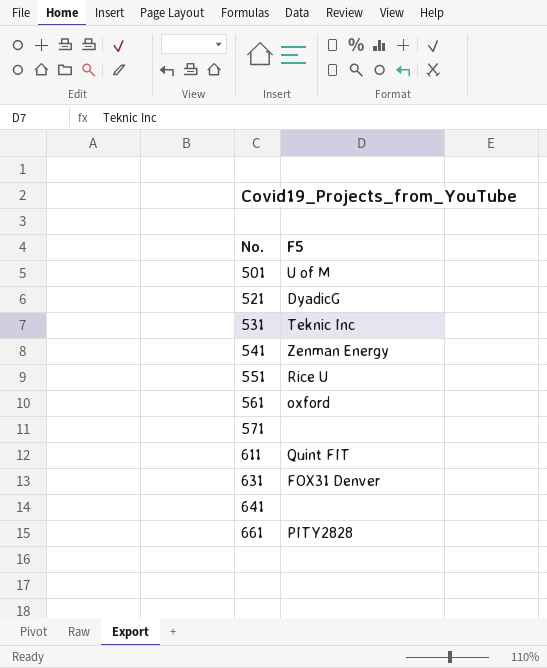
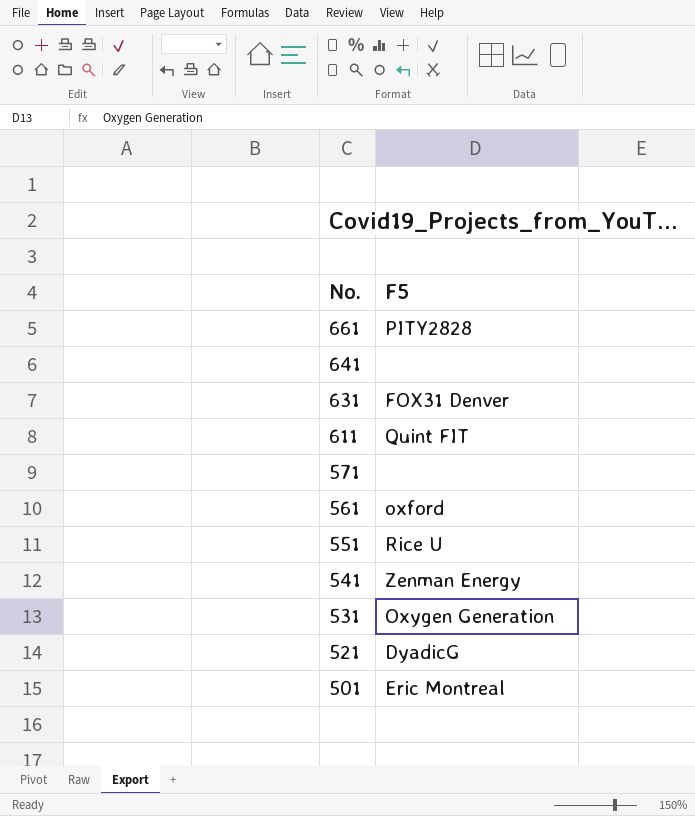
row order: No. ascending -> No. descending
531 | F5: Teknic Inc -> Oxygen Generation
501 | F5: U of M -> Eric Montreal

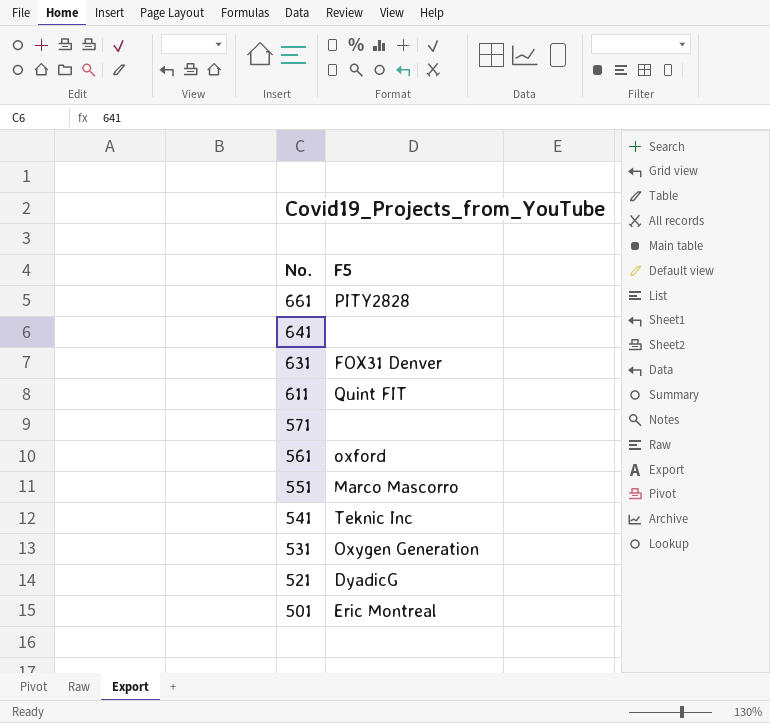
551 | F5: Rice U -> Marco Mascorro
541 | F5: Zenman Energy -> Teknic Inc

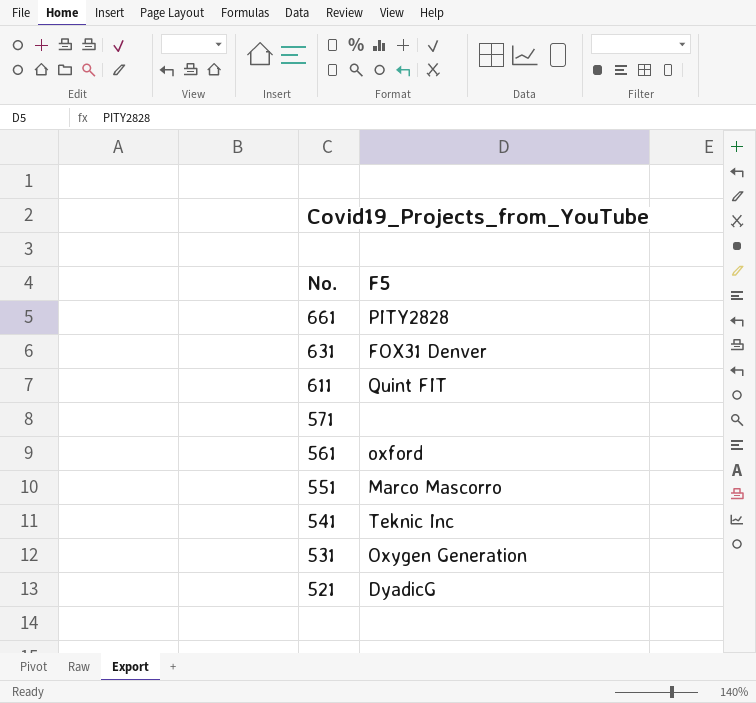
row 641: none -> none
row 501: Eric Montreal -> none

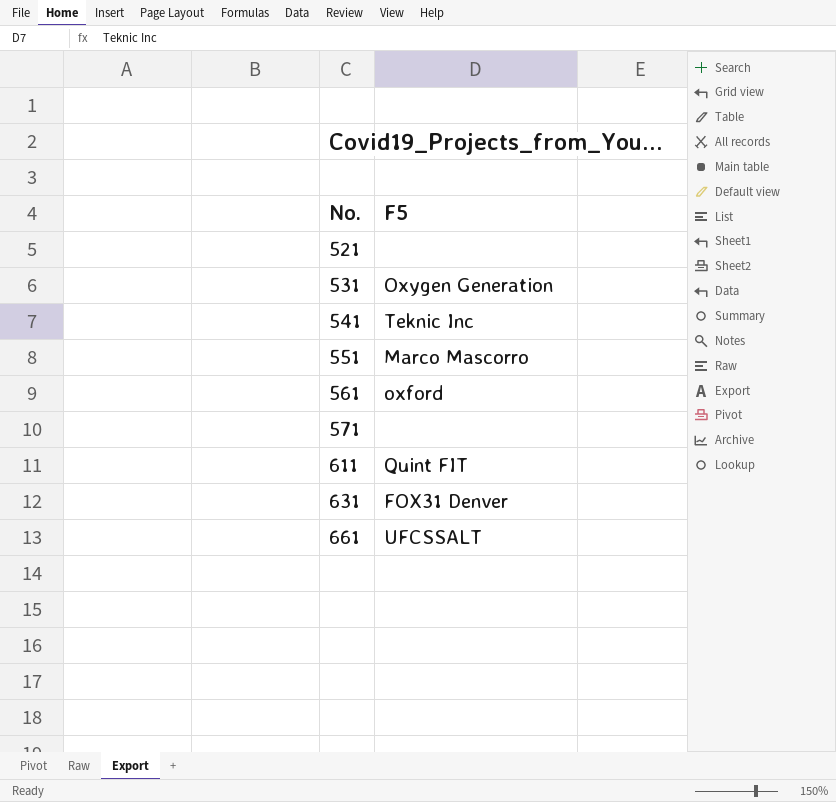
row order: No. descending -> No. ascending
521 | F5: DyadicG -> none
661 | F5: PITY2828 -> UFCSSALT

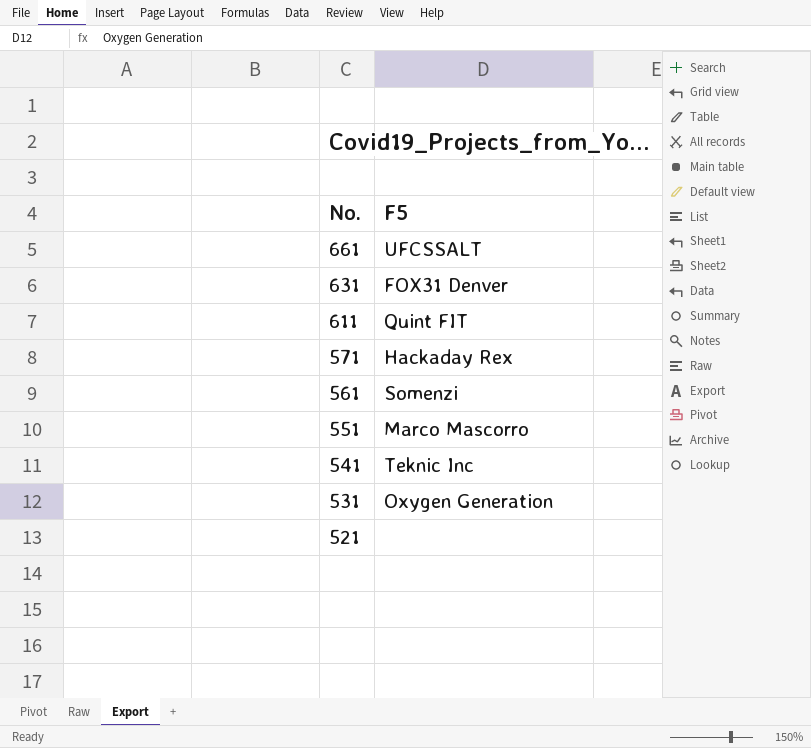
row order: No. ascending -> No. descending
571 | F5: none -> Hackaday Rex
561 | F5: oxford -> Somenzi

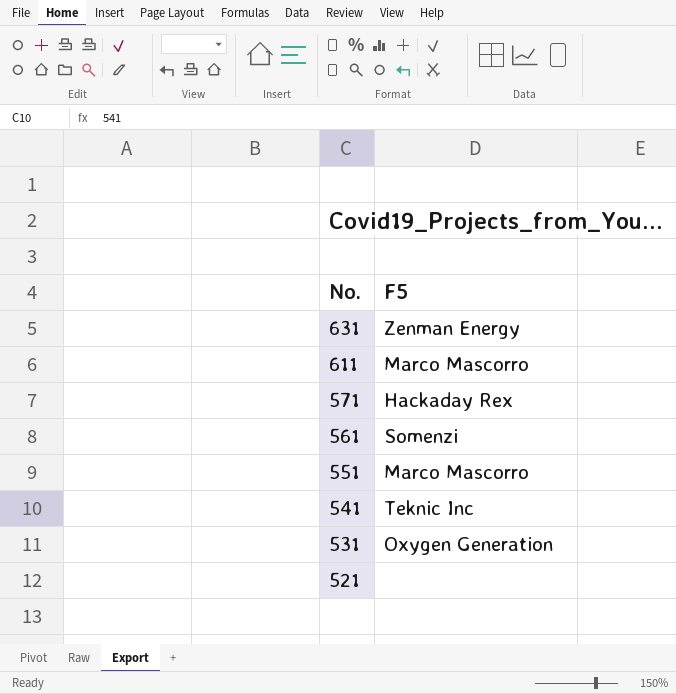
row 661: UFCSSALT -> none
631 | F5: FOX31 Denver -> Zenman Energy
611 | F5: Quint FIT -> Marco Mascorro

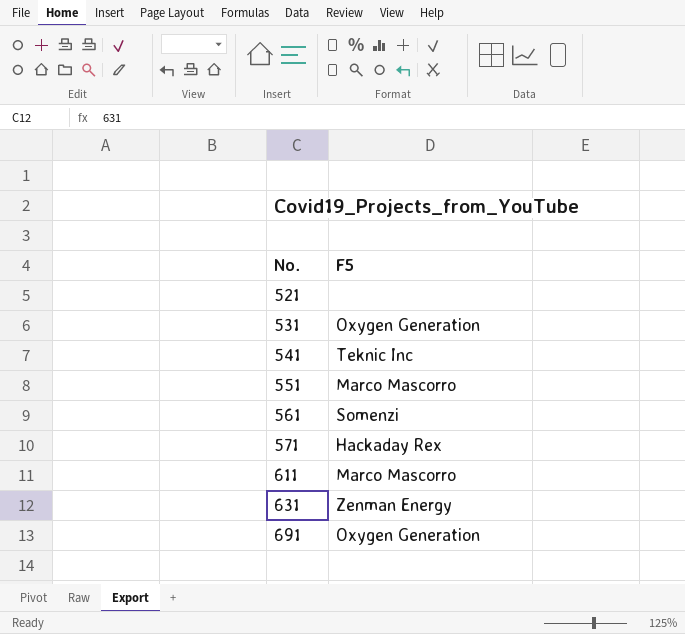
row order: No. descending -> No. ascending
row 691: none -> Oxygen Generation

